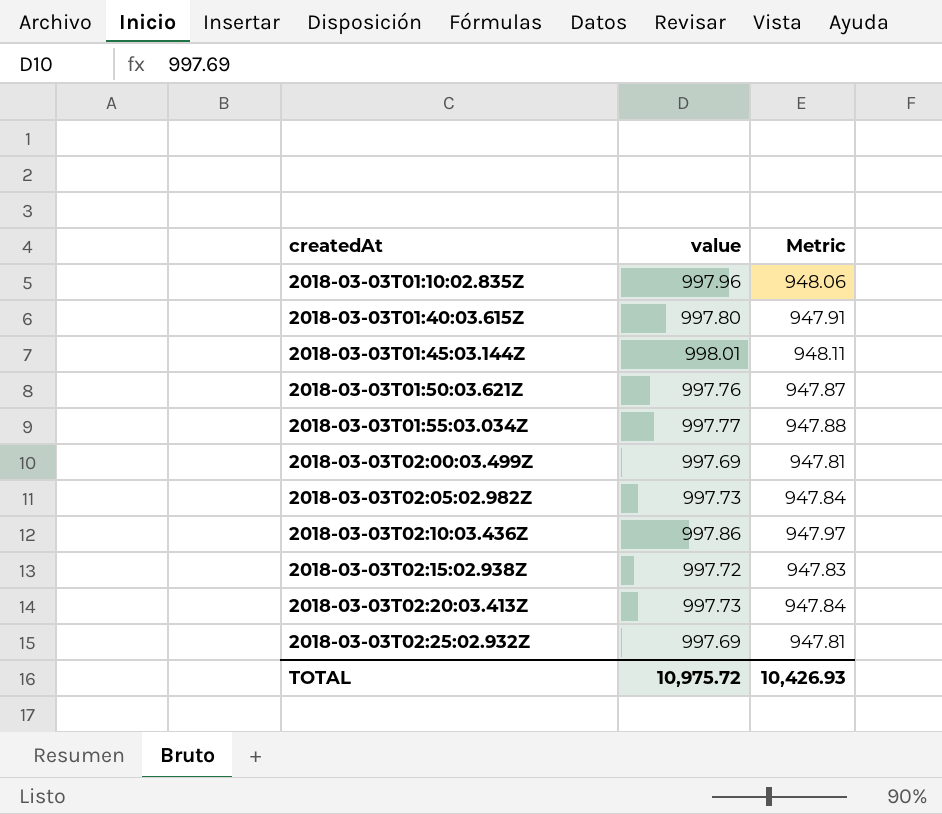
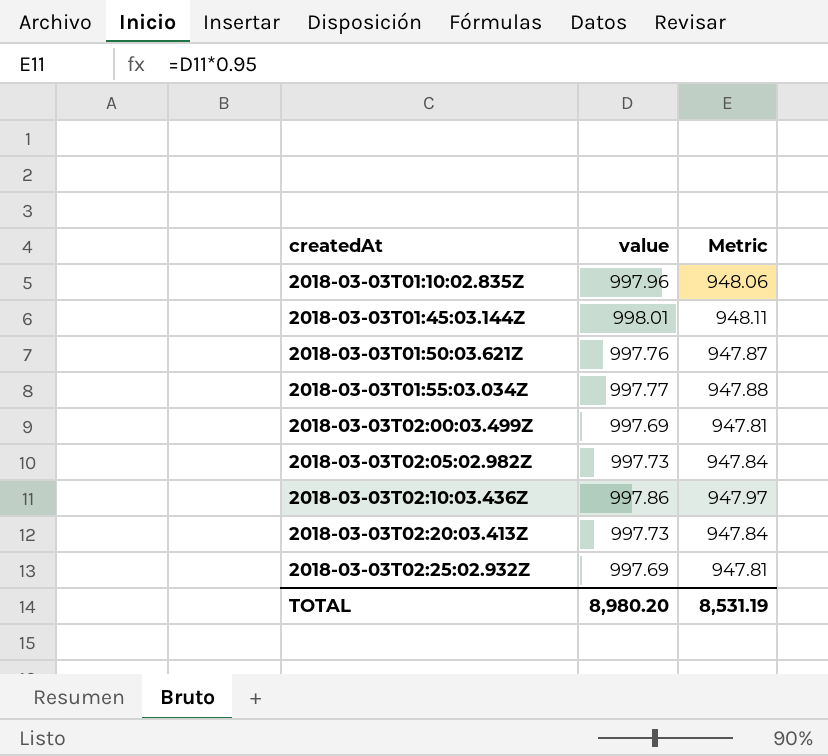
row 2018-03-03T01:40:03.615Z: 997.80 | 947.91 -> none
row 2018-03-03T02:15:02.938Z: 997.72 | 947.83 -> none
TOTAL | value: 10,975.72 -> 8,980.20
TOTAL | Metric: 10,426.93 -> 8,531.19

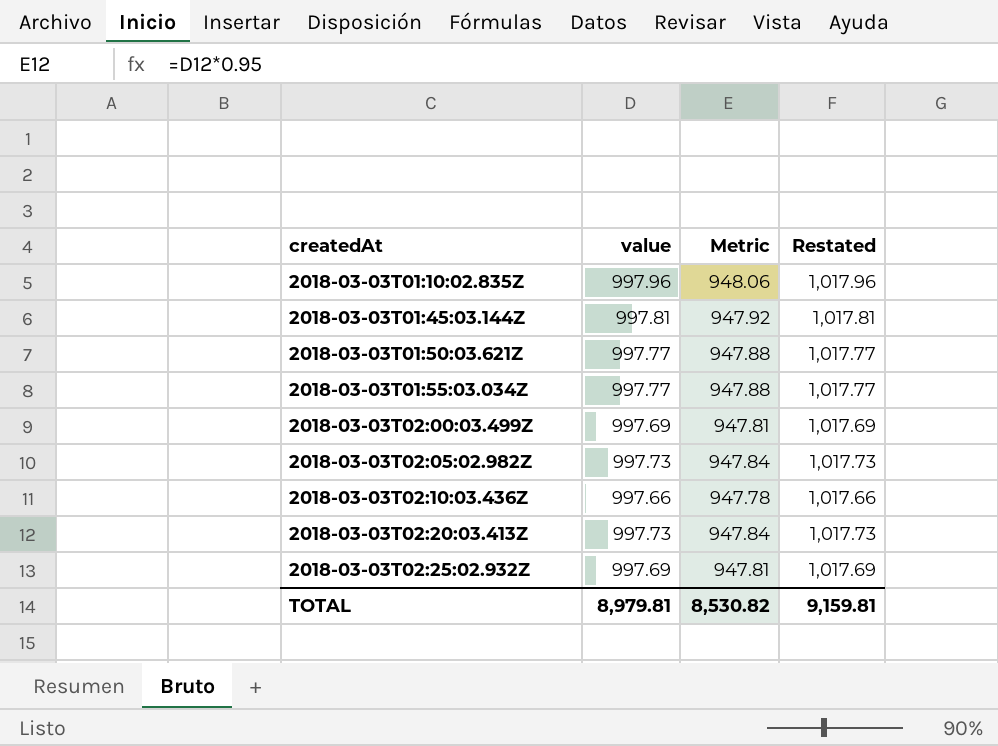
column Restated | formula: none -> [value] + 20
2018-03-03T01:45:03.144Z | value: 998.01 -> 997.81
2018-03-03T01:45:03.144Z | Metric: 948.11 -> 947.92
2018-03-03T01:50:03.621Z | value: 997.76 -> 997.77
2018-03-03T01:50:03.621Z | Metric: 947.87 -> 947.88
2018-03-03T02:10:03.436Z | value: 997.86 -> 997.66
2018-03-03T02:10:03.436Z | Metric: 947.97 -> 947.78
TOTAL | value: 8,980.20 -> 8,979.81
TOTAL | Metric: 8,531.19 -> 8,530.82

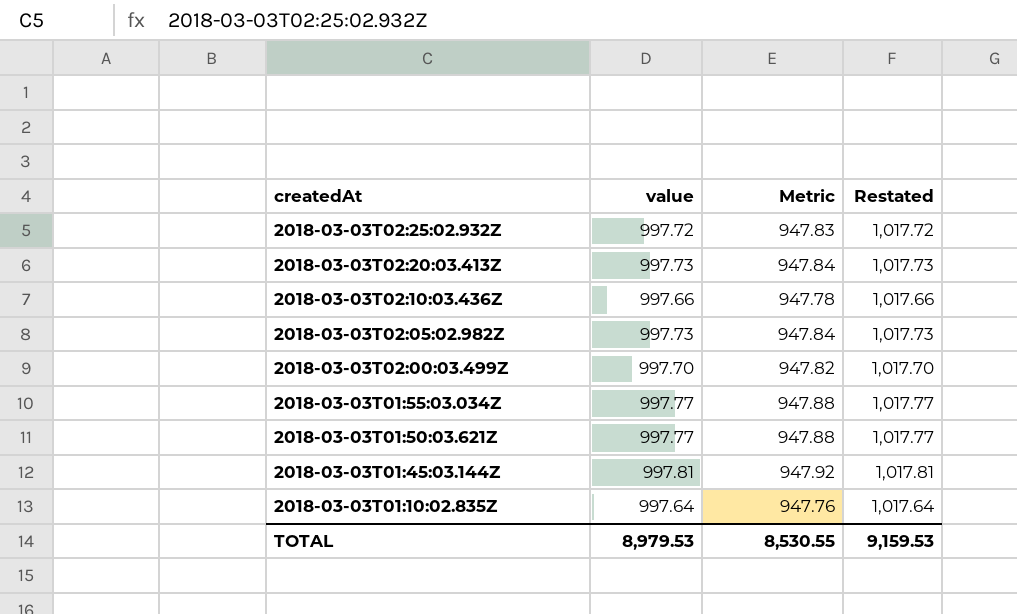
row order: createdAt ascending -> createdAt descending
2018-03-03T02:25:02.932Z | value: 997.69 -> 997.72
2018-03-03T02:25:02.932Z | Metric: 947.81 -> 947.83
2018-03-03T02:25:02.932Z | Restated: 1,017.69 -> 1,017.72
2018-03-03T02:00:03.499Z | value: 997.69 -> 997.70
2018-03-03T02:00:03.499Z | Metric: 947.81 -> 947.82
2018-03-03T02:00:03.499Z | Restated: 1,017.69 -> 1,017.70
2018-03-03T01:10:02.835Z | value: 997.96 -> 997.64
2018-03-03T01:10:02.835Z | Metric: 948.06 -> 947.76
2018-03-03T01:10:02.835Z | Restated: 1,017.96 -> 1,017.64
TOTAL | value: 8,979.81 -> 8,979.53
TOTAL | Metric: 8,530.82 -> 8,530.55
TOTAL | Restated: 9,159.81 -> 9,159.53

